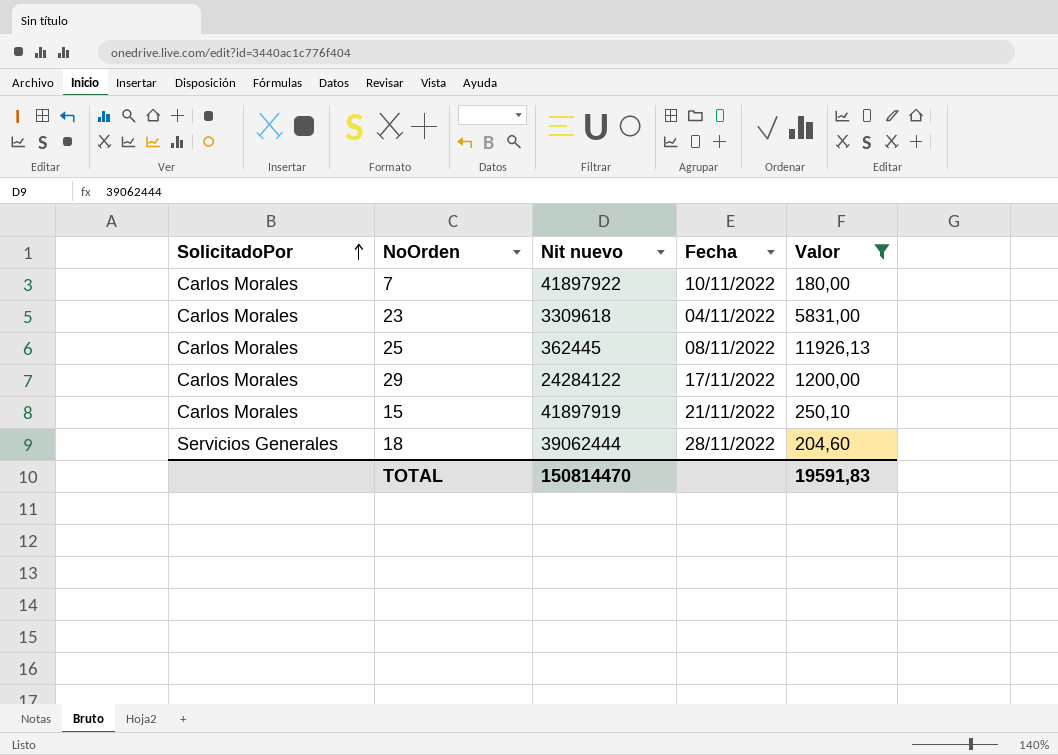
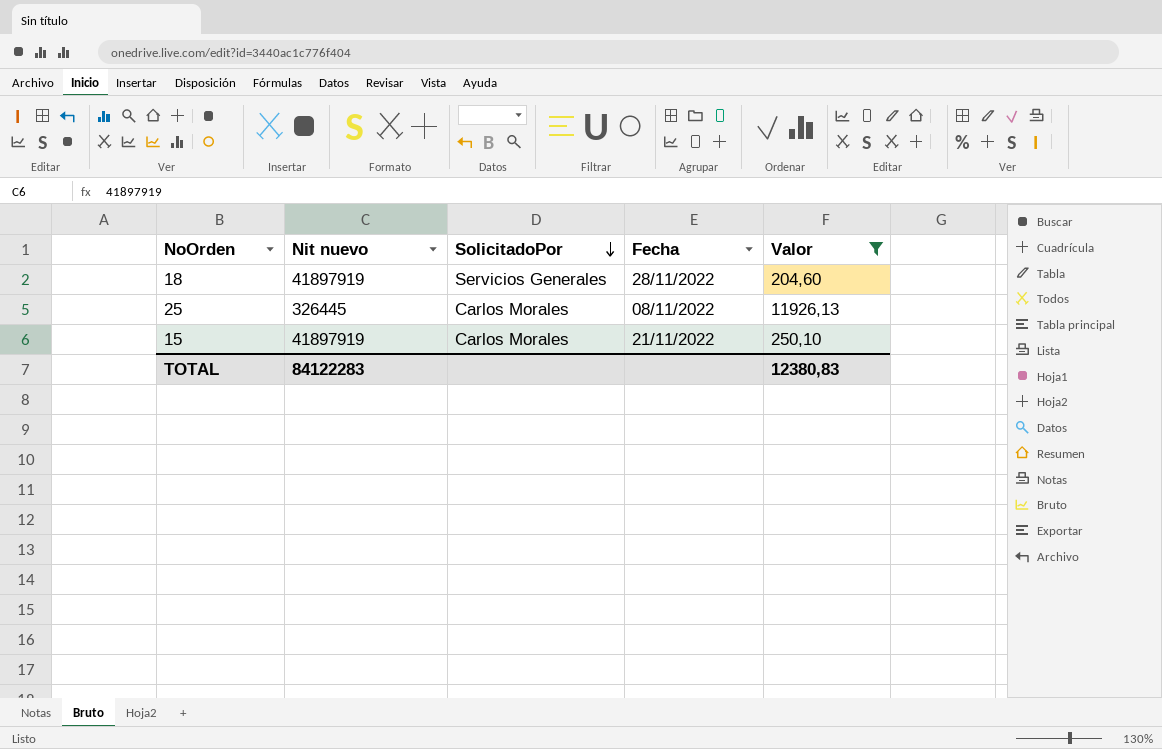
row order: SolicitadoPor ascending -> SolicitadoPor descending
column SolicitadoPor | position: 1 -> 3
row 7: Carlos Morales | 41897922 | 10/11/2022 | 180,00 -> none
row 23: Carlos Morales | 3309618 | 04/11/2022 | 5831,00 -> none
row 29: Carlos Morales | 24284122 | 17/11/2022 | 1200,00 -> none
18 | Nit nuevo: 39062444 -> 41897919
25 | Nit nuevo: 362445 -> 326445
TOTAL | Nit nuevo: 150814470 -> 84122283
TOTAL | Valor: 19591,83 -> 12380,83

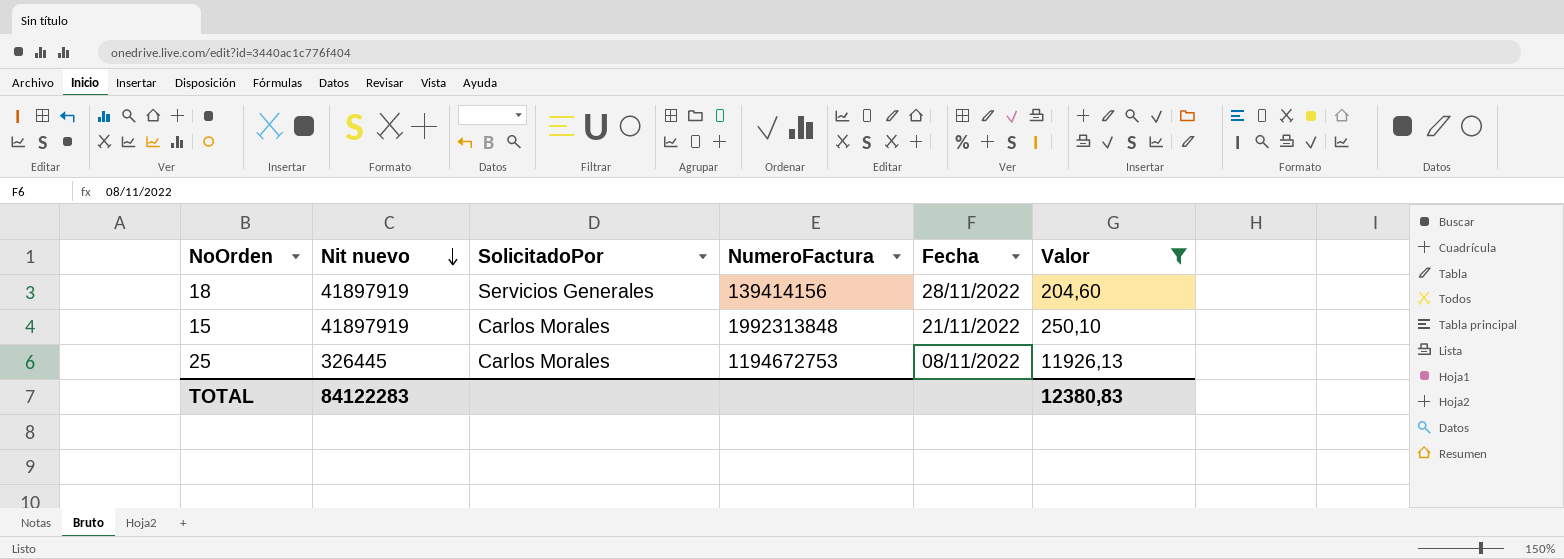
row order: SolicitadoPor descending -> Nit nuevo descending
column NumeroFactura | position: none -> 4

